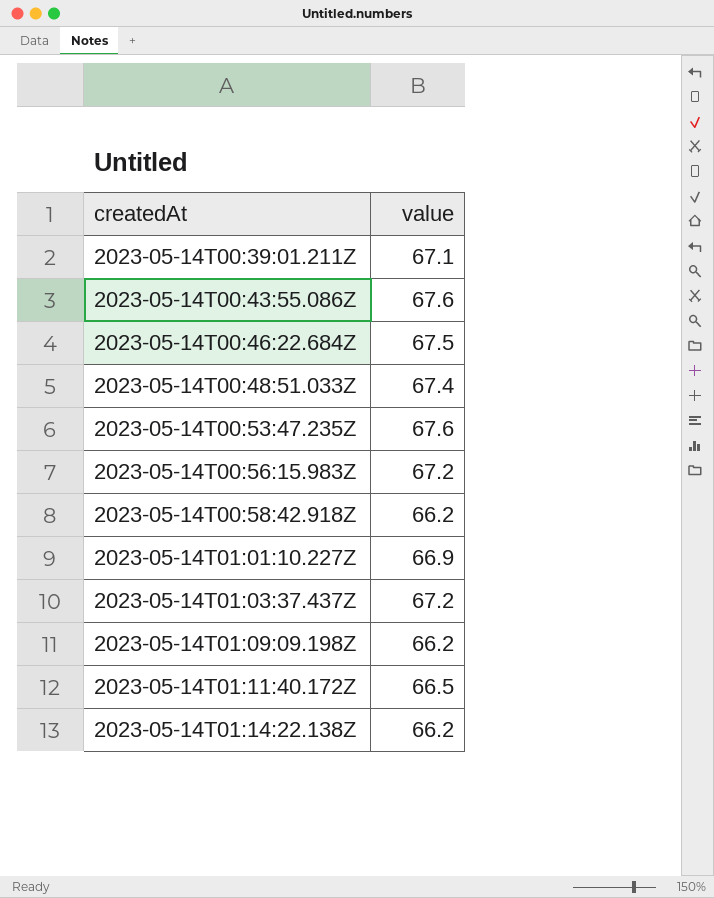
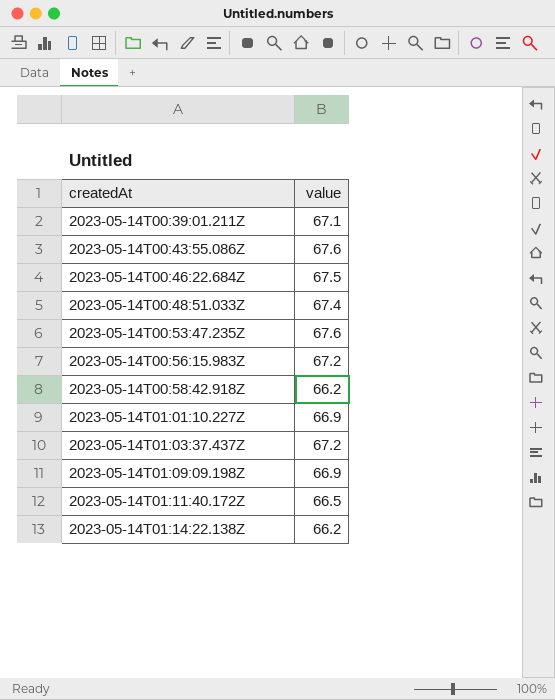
2023-05-14T01:09:09.198Z | value: 66.2 -> 66.9

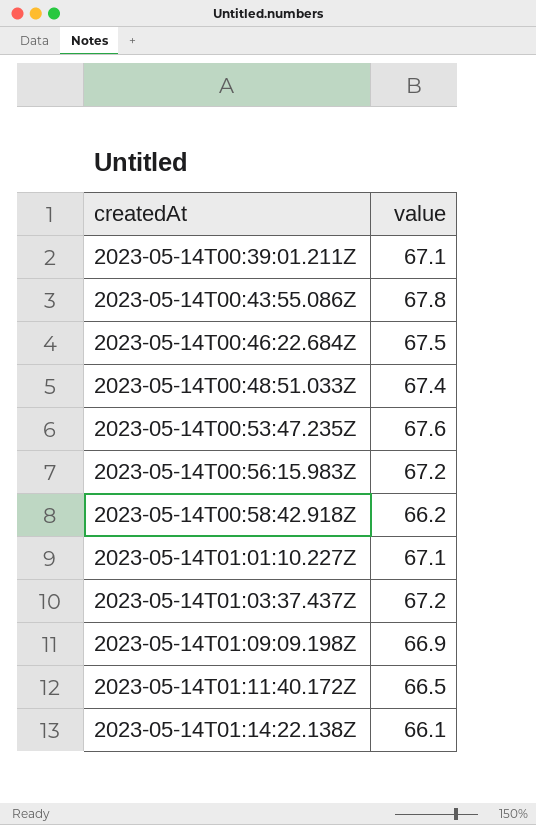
2023-05-14T00:43:55.086Z | value: 67.6 -> 67.8
2023-05-14T01:01:10.227Z | value: 66.9 -> 67.1
2023-05-14T01:14:22.138Z | value: 66.2 -> 66.1

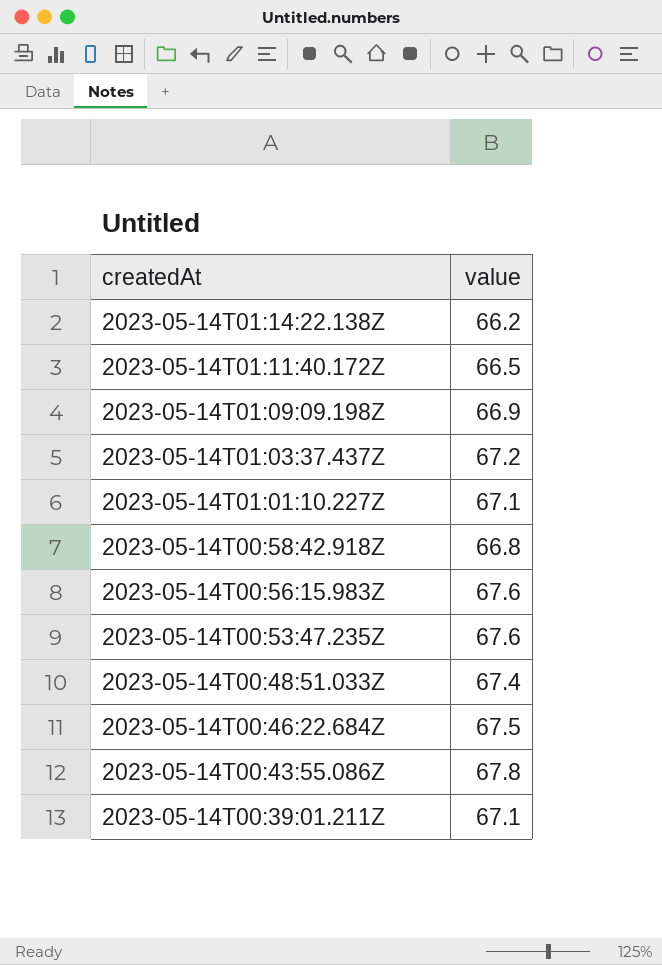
row order: createdAt ascending -> createdAt descending
2023-05-14T01:14:22.138Z | value: 66.1 -> 66.2
2023-05-14T00:58:42.918Z | value: 66.2 -> 66.8
2023-05-14T00:56:15.983Z | value: 67.2 -> 67.6

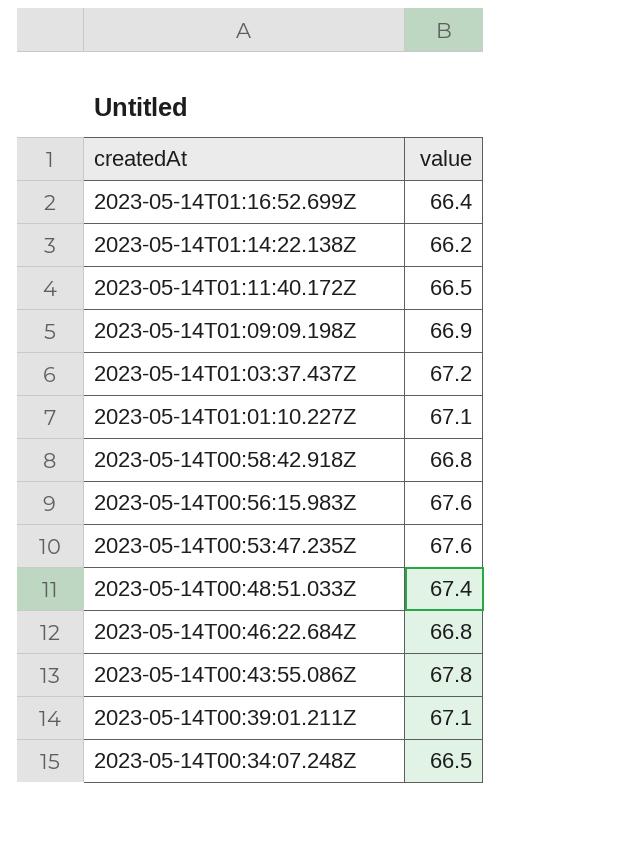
row 2023-05-14T01:16:52.699Z: none -> 66.4
2023-05-14T00:46:22.684Z | value: 67.5 -> 66.8
row 2023-05-14T00:34:07.248Z: none -> 66.5

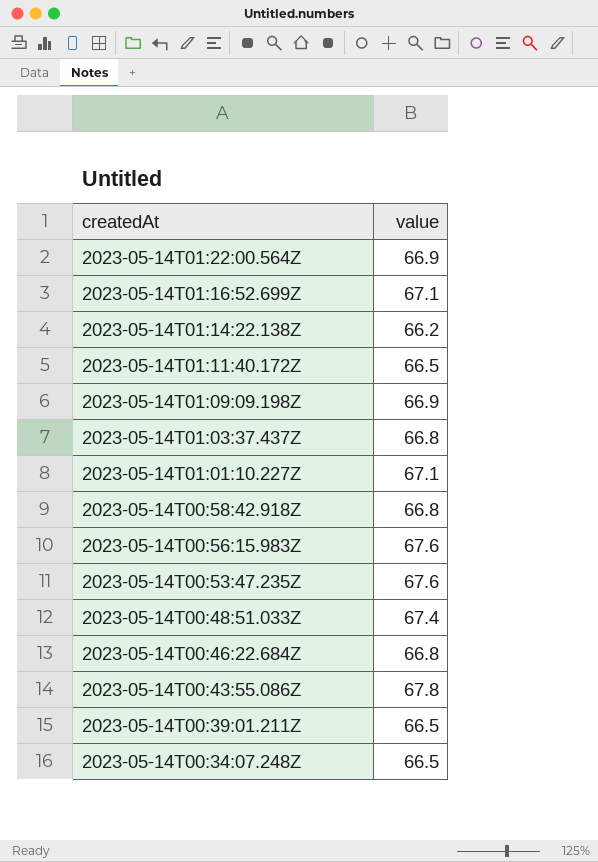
row 2023-05-14T01:22:00.564Z: none -> 66.9
2023-05-14T01:16:52.699Z | value: 66.4 -> 67.1
2023-05-14T01:03:37.437Z | value: 67.2 -> 66.8
2023-05-14T00:39:01.211Z | value: 67.1 -> 66.5

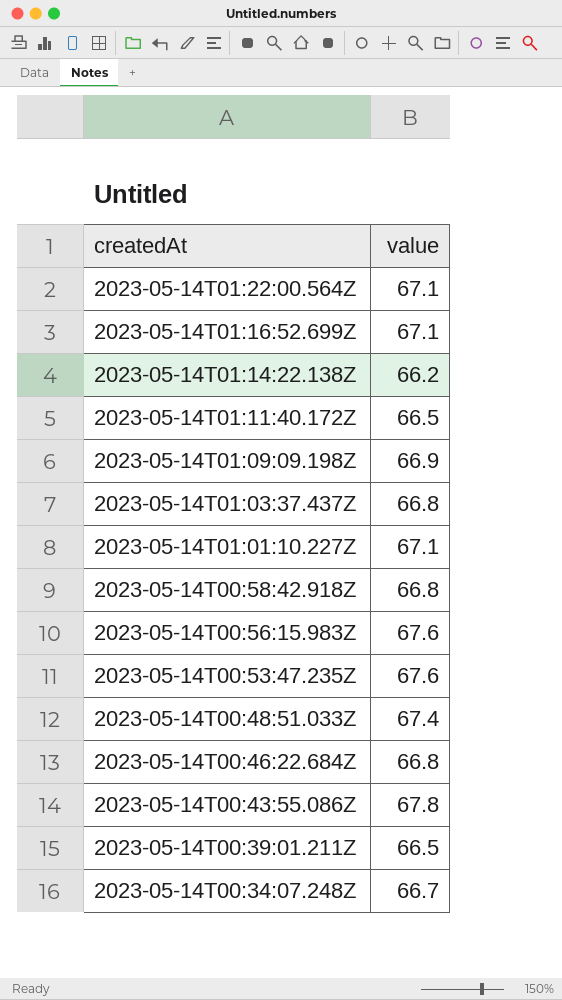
2023-05-14T01:22:00.564Z | value: 66.9 -> 67.1
2023-05-14T00:34:07.248Z | value: 66.5 -> 66.7

